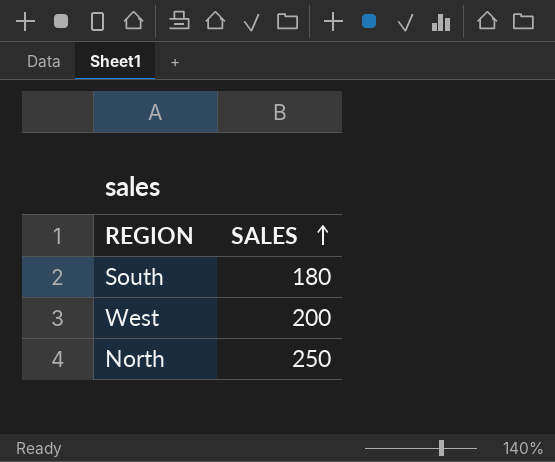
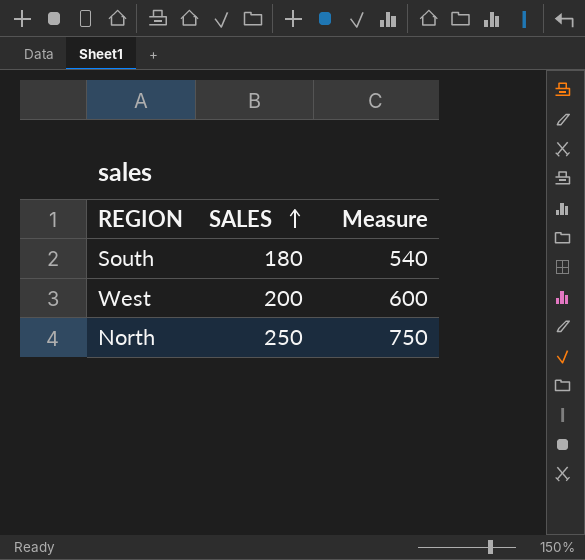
column Measure | formula: none -> [SALES] * 3

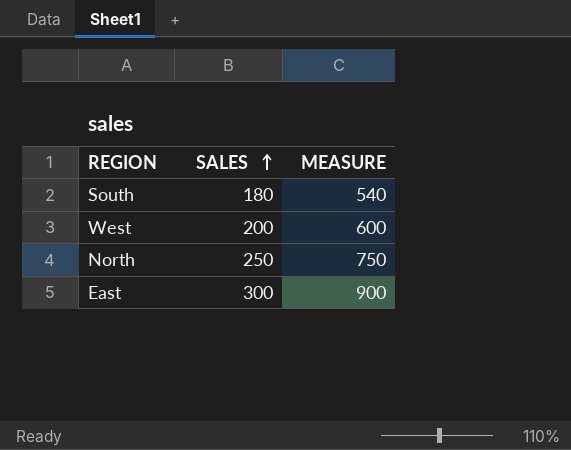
column name: Measure -> MEASURE
row East: none -> 300 | 900

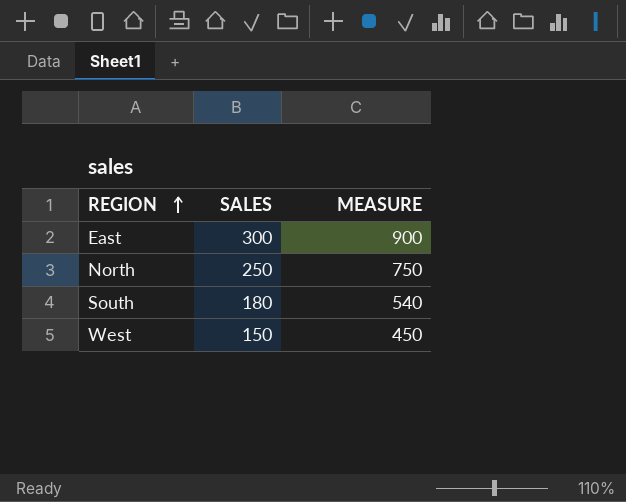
row order: SALES ascending -> REGION ascending
West | SALES: 200 -> 150
West | MEASURE: 600 -> 450

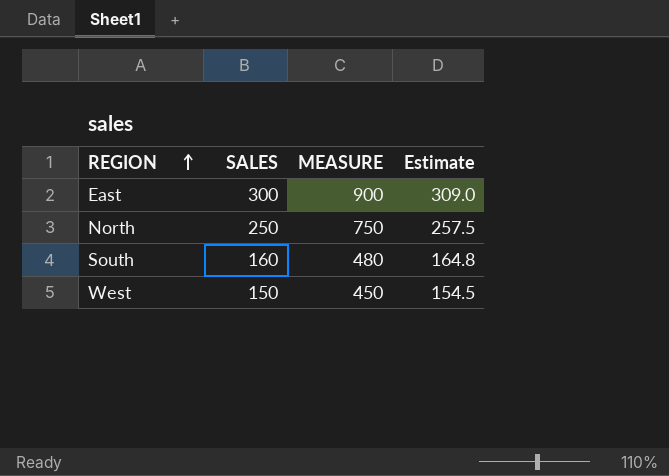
column Estimate | formula: none -> [SALES] * 1.03
South | SALES: 180 -> 160
South | MEASURE: 540 -> 480

